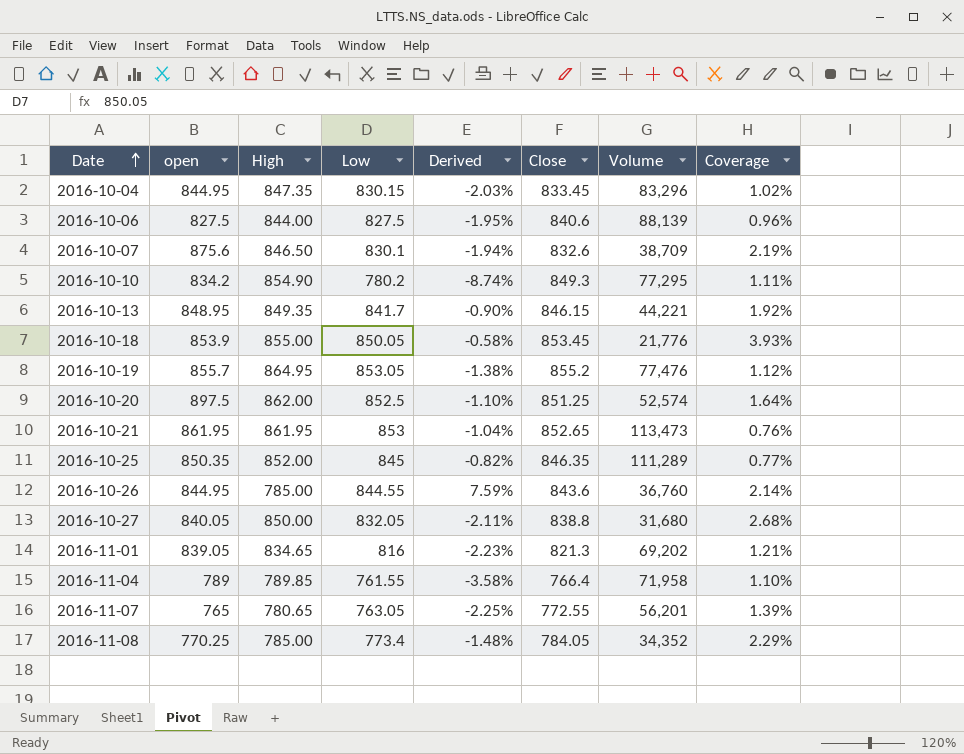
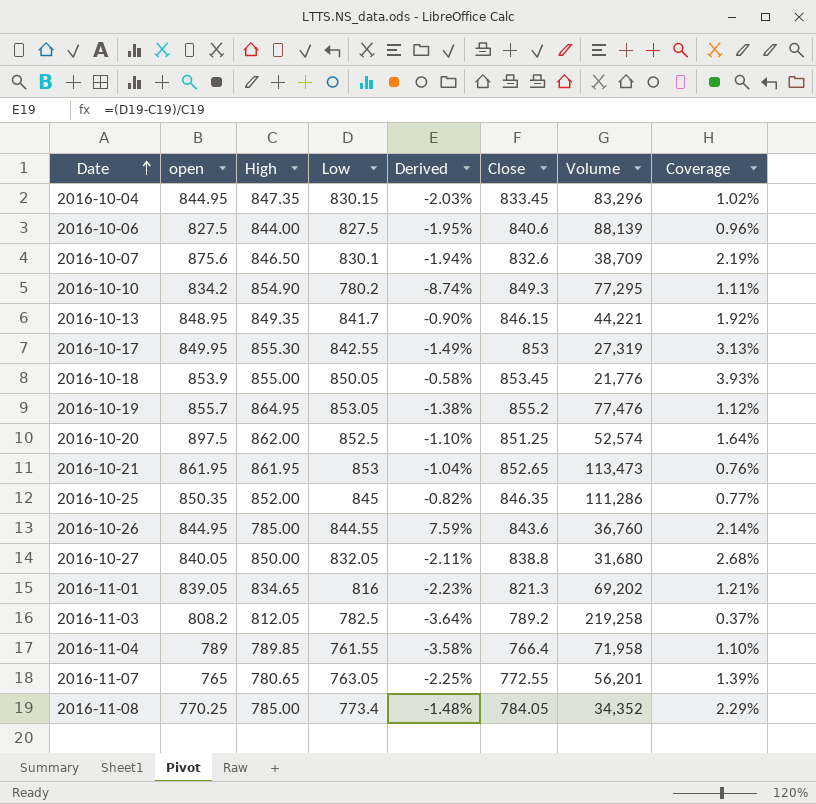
row 2016-10-17: none -> 849.95 | 855.30 | 842.55 | -1.49% | 853 | 27,319 | 3.13%
2016-10-25 | Volume: 111,289 -> 111,286
row 2016-11-03: none -> 808.2 | 812.05 | 782.5 | -3.64% | 789.2 | 219,258 | 0.37%

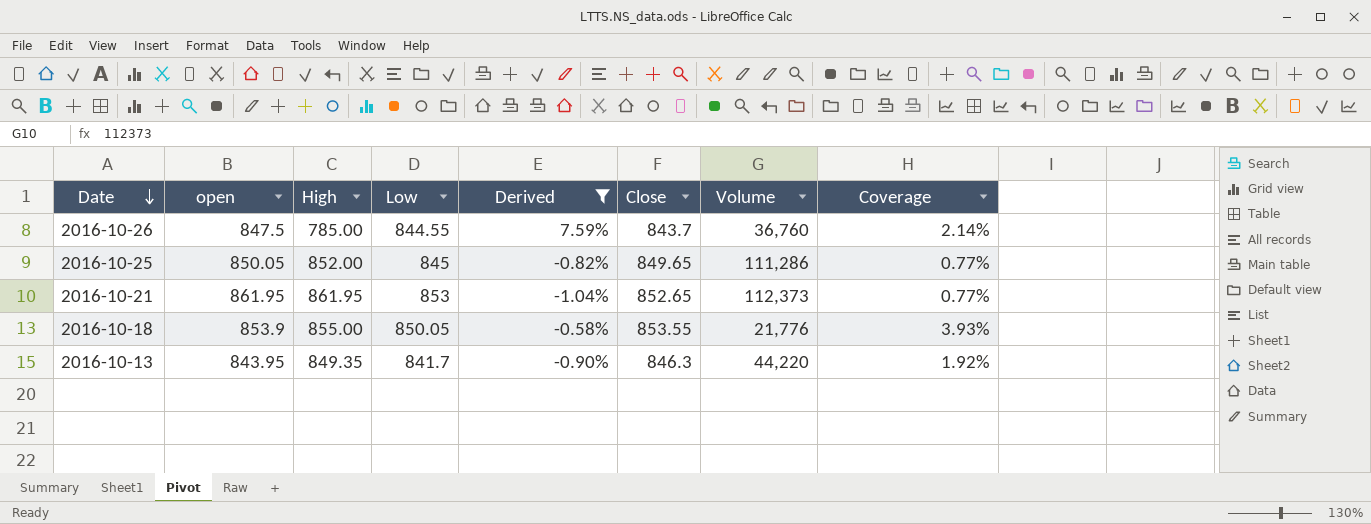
filter: none -> Derived >= -1.04%
row order: Date ascending -> Date descending
2016-10-26 | open: 844.95 -> 847.5
2016-10-26 | Close: 843.6 -> 843.7
2016-10-25 | open: 850.35 -> 850.05
2016-10-25 | Close: 846.35 -> 849.65
2016-10-21 | Volume: 113,473 -> 112,373
2016-10-21 | Coverage: 0.76% -> 0.77%
2016-10-18 | Close: 853.45 -> 853.55
2016-10-13 | open: 848.95 -> 843.95
2016-10-13 | Close: 846.15 -> 846.3
2016-10-13 | Volume: 44,221 -> 44,220

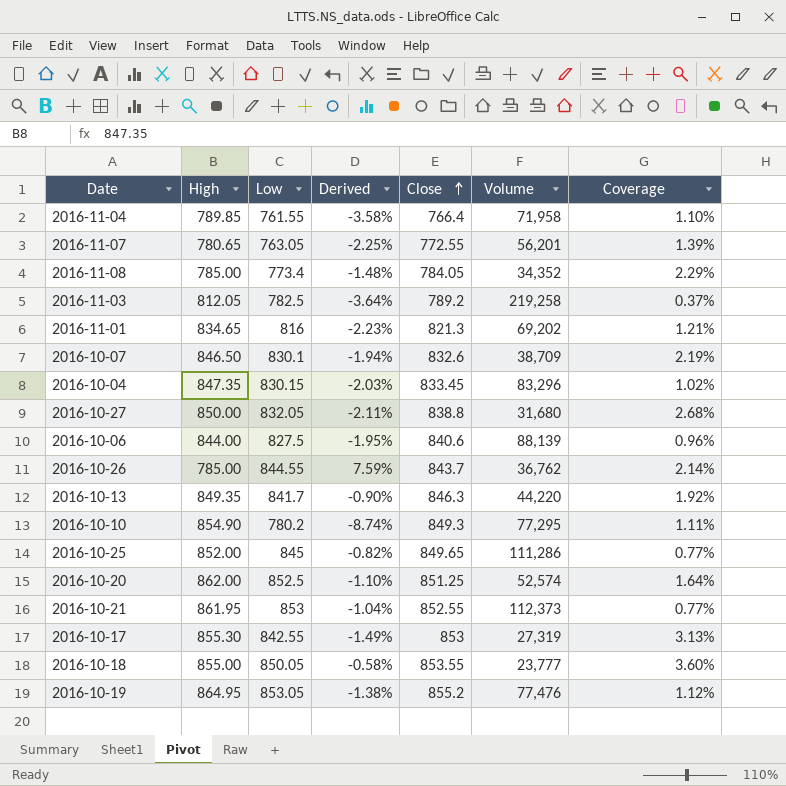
filter: Derived >= -1.04% -> none
row order: Date descending -> Close ascending
column open | position: 2 -> none
2016-10-26 | Volume: 36,760 -> 36,762
2016-10-21 | Close: 852.65 -> 852.55
2016-10-18 | Volume: 21,776 -> 23,777
2016-10-18 | Coverage: 3.93% -> 3.60%

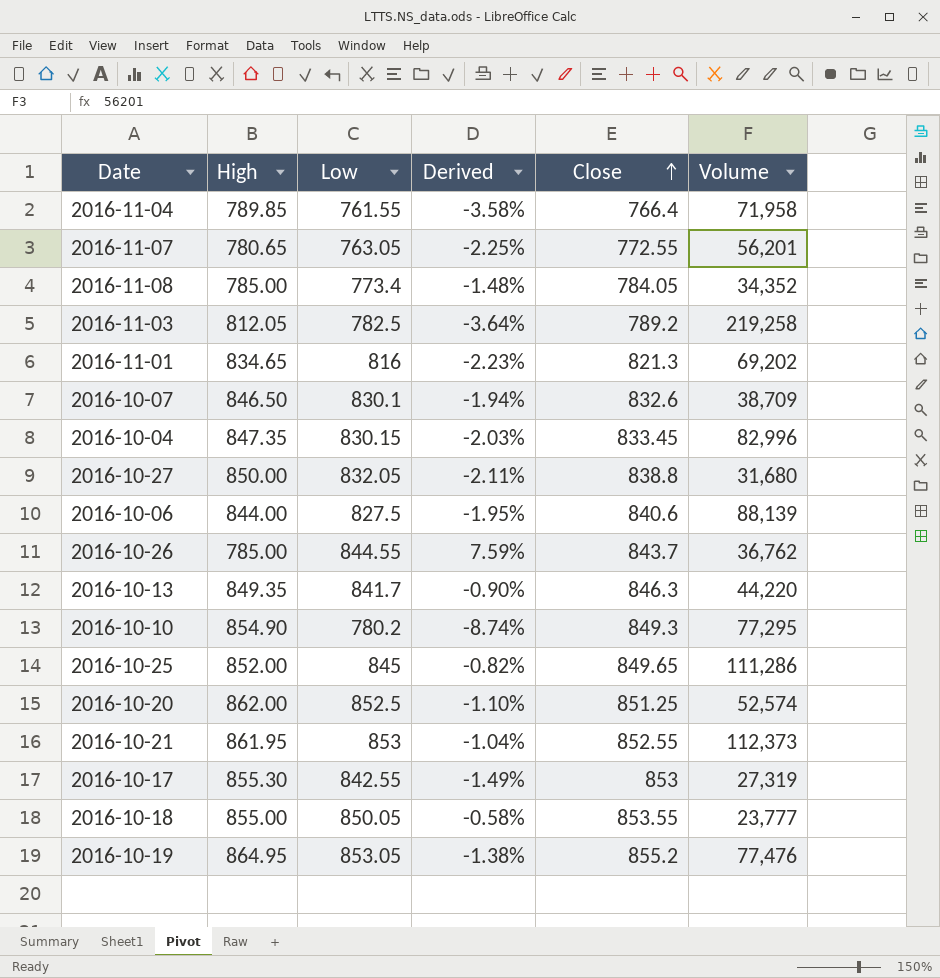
column Coverage | formula: [High] / [Volume] -> none
2016-10-04 | Volume: 83,296 -> 82,996

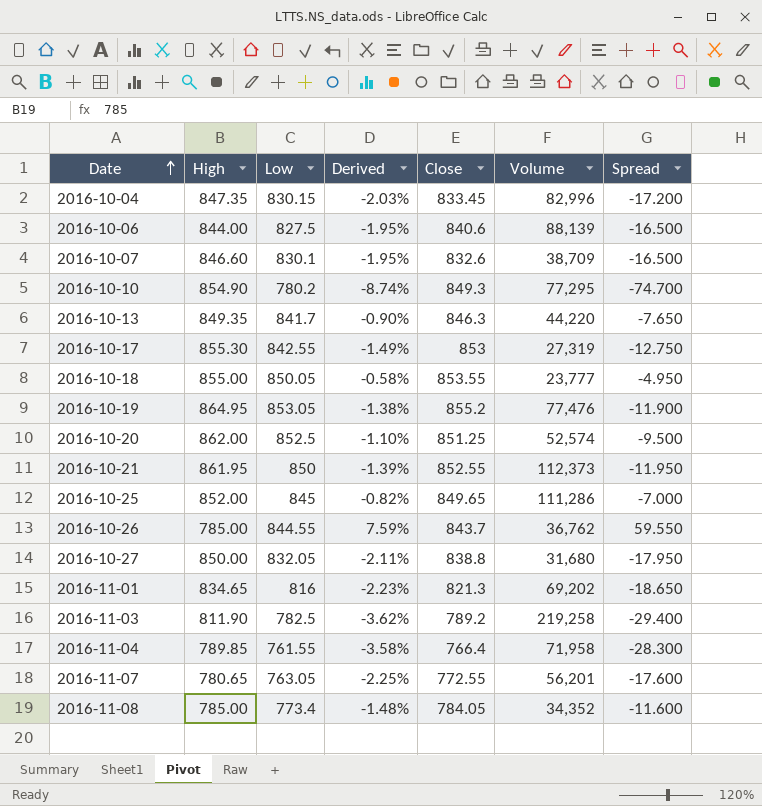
row order: Close ascending -> Date ascending
column Spread | formula: none -> [Low] - [High]
2016-10-07 | High: 846.50 -> 846.60
2016-10-07 | Derived: -1.94% -> -1.95%
2016-10-21 | Low: 853 -> 850
2016-10-21 | Derived: -1.04% -> -1.39%
2016-11-03 | High: 812.05 -> 811.90
2016-11-03 | Derived: -3.64% -> -3.62%

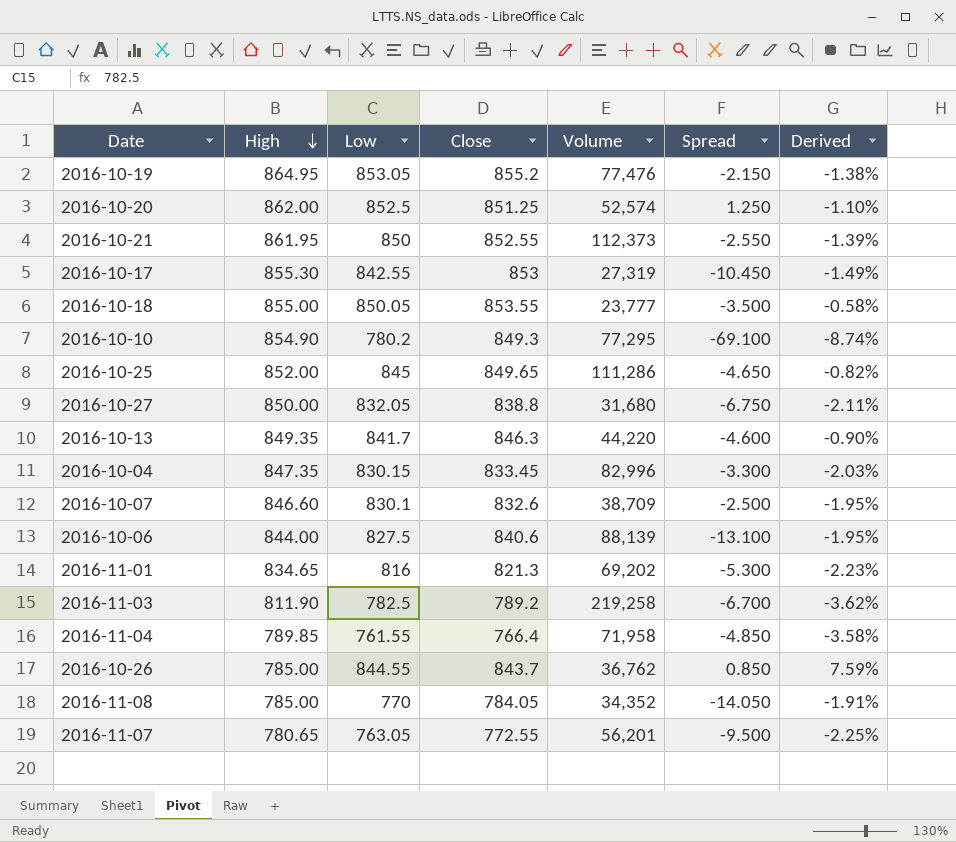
row order: Date ascending -> High descending
column Spread | formula: [Low] - [High] -> [Low] - [Close]
column Derived | position: 4 -> 7
2016-11-08 | Low: 773.4 -> 770
2016-11-08 | Derived: -1.48% -> -1.91%

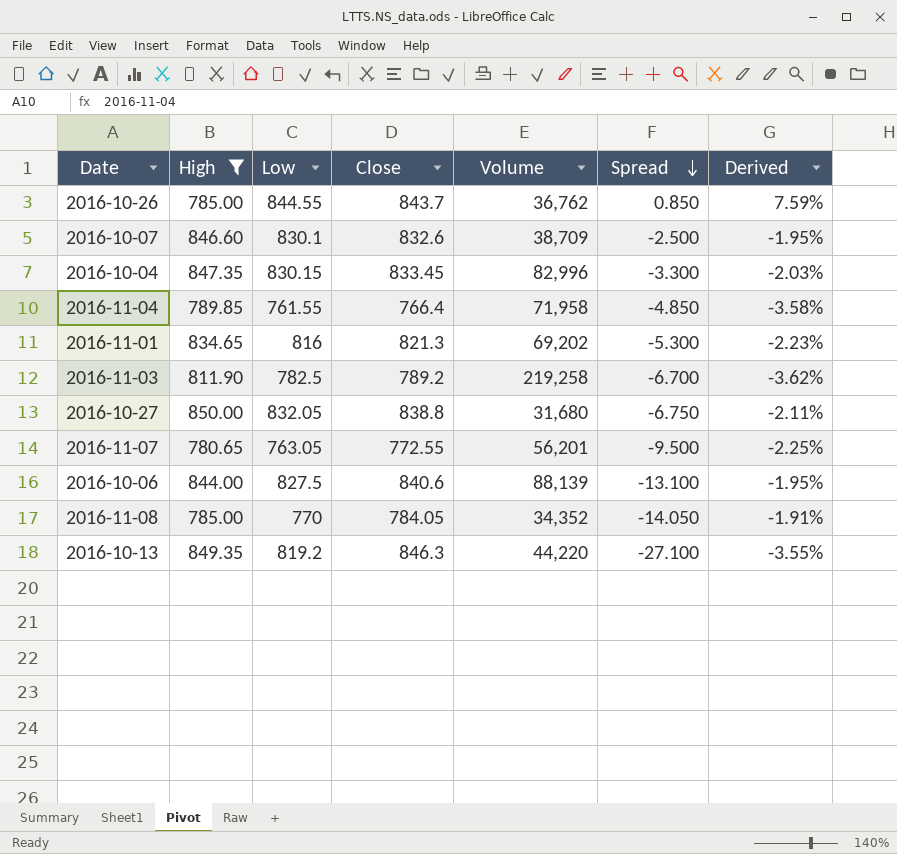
filter: none -> High <= 850.00
row order: High descending -> Spread descending
2016-10-13 | Low: 841.7 -> 819.2
2016-10-13 | Spread: -4.600 -> -27.100
2016-10-13 | Derived: -0.90% -> -3.55%

